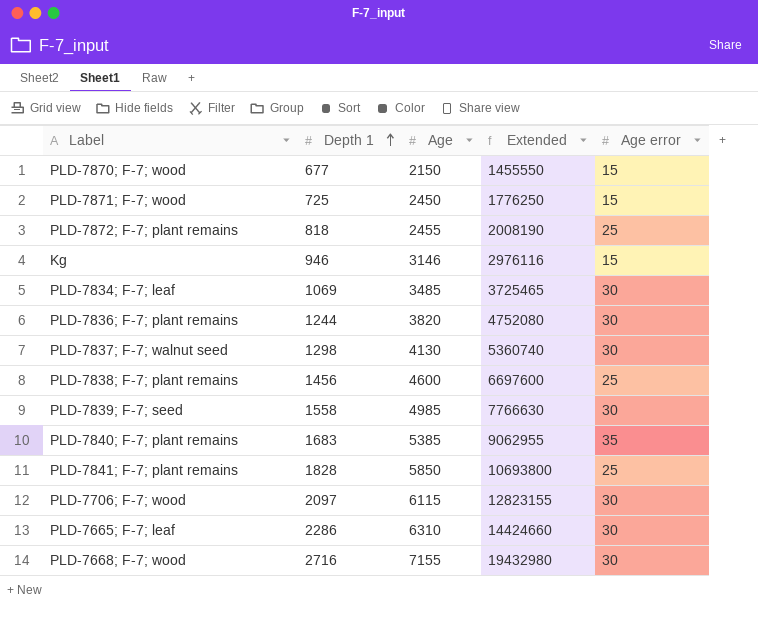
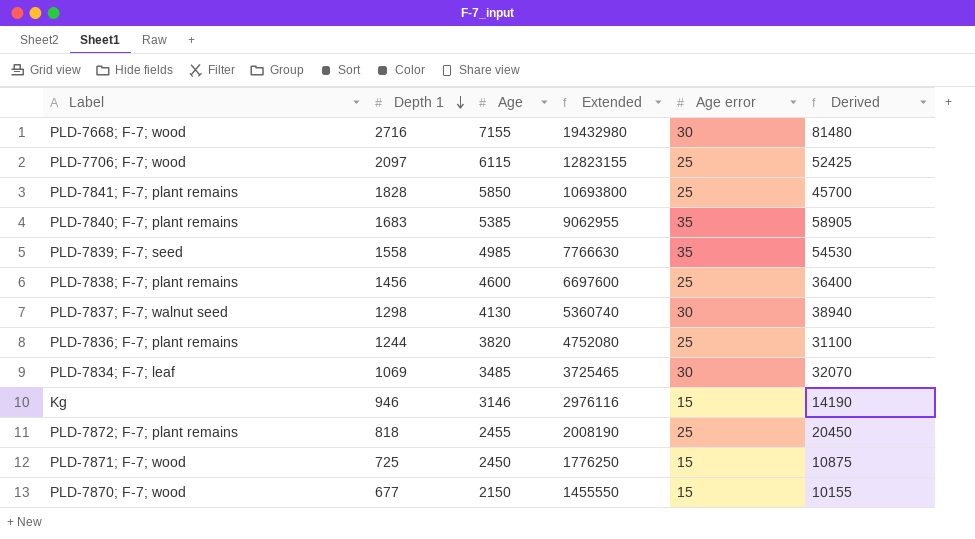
row order: Depth 1 ascending -> Depth 1 descending
column Derived | formula: none -> [Depth 1] * [Age error]
row PLD-7665; F-7; leaf: 2286 | 6310 | 14424660 | 30 -> none
PLD-7706; F-7; wood | Age error: 30 -> 25
PLD-7839; F-7; seed | Age error: 30 -> 35
PLD-7836; F-7; plant remains | Age error: 30 -> 25

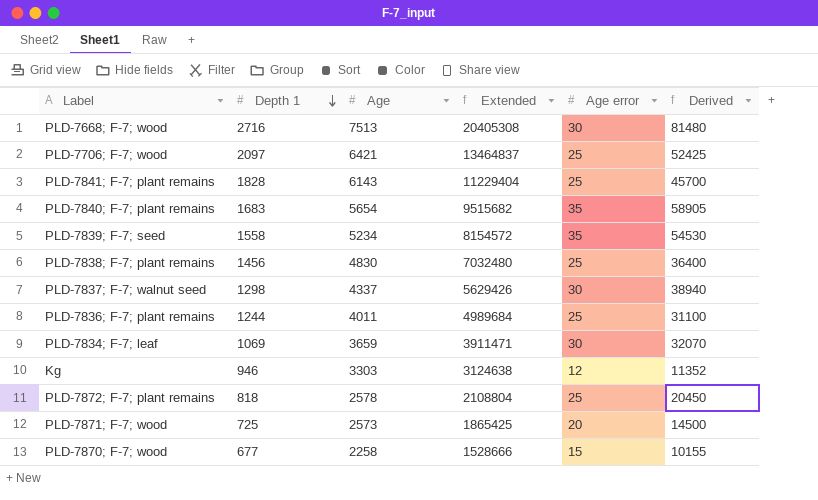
PLD-7668; F-7; wood | Age: 7155 -> 7513
PLD-7668; F-7; wood | Extended: 19432980 -> 20405308
PLD-7706; F-7; wood | Age: 6115 -> 6421
PLD-7706; F-7; wood | Extended: 12823155 -> 13464837
PLD-7841; F-7; plant remains | Age: 5850 -> 6143
PLD-7841; F-7; plant remains | Extended: 10693800 -> 11229404
PLD-7840; F-7; plant remains | Age: 5385 -> 5654
PLD-7840; F-7; plant remains | Extended: 9062955 -> 9515682
PLD-7839; F-7; seed | Age: 4985 -> 5234
PLD-7839; F-7; seed | Extended: 7766630 -> 8154572
PLD-7838; F-7; plant remains | Age: 4600 -> 4830
PLD-7838; F-7; plant remains | Extended: 6697600 -> 7032480
PLD-7837; F-7; walnut seed | Age: 4130 -> 4337
PLD-7837; F-7; walnut seed | Extended: 5360740 -> 5629426
PLD-7836; F-7; plant remains | Age: 3820 -> 4011
PLD-7836; F-7; plant remains | Extended: 4752080 -> 4989684
PLD-7834; F-7; leaf | Age: 3485 -> 3659
PLD-7834; F-7; leaf | Extended: 3725465 -> 3911471
Kg | Age: 3146 -> 3303
Kg | Extended: 2976116 -> 3124638
Kg | Age error: 15 -> 12
Kg | Derived: 14190 -> 11352
PLD-7872; F-7; plant remains | Age: 2455 -> 2578
PLD-7872; F-7; plant remains | Extended: 2008190 -> 2108804
PLD-7871; F-7; wood | Age: 2450 -> 2573
PLD-7871; F-7; wood | Extended: 1776250 -> 1865425
PLD-7871; F-7; wood | Age error: 15 -> 20
PLD-7871; F-7; wood | Derived: 10875 -> 14500
PLD-7870; F-7; wood | Age: 2150 -> 2258
PLD-7870; F-7; wood | Extended: 1455550 -> 1528666

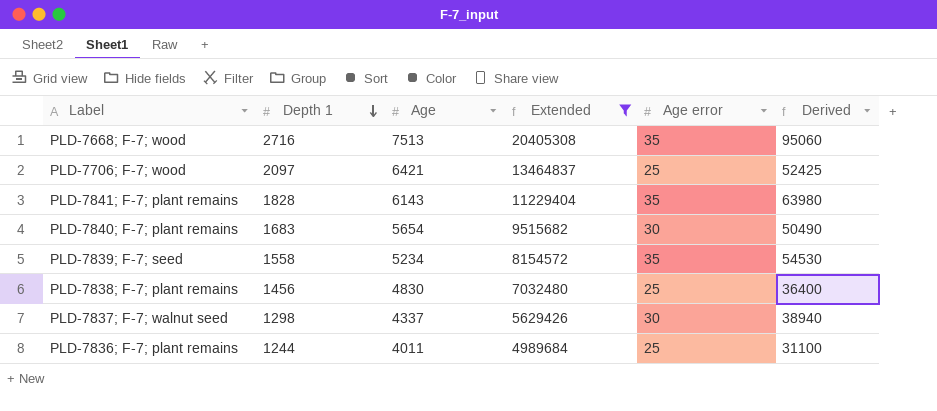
filter: none -> Extended >= 4989684
PLD-7668; F-7; wood | Age error: 30 -> 35
PLD-7668; F-7; wood | Derived: 81480 -> 95060
PLD-7841; F-7; plant remains | Age error: 25 -> 35
PLD-7841; F-7; plant remains | Derived: 45700 -> 63980
PLD-7840; F-7; plant remains | Age error: 35 -> 30
PLD-7840; F-7; plant remains | Derived: 58905 -> 50490

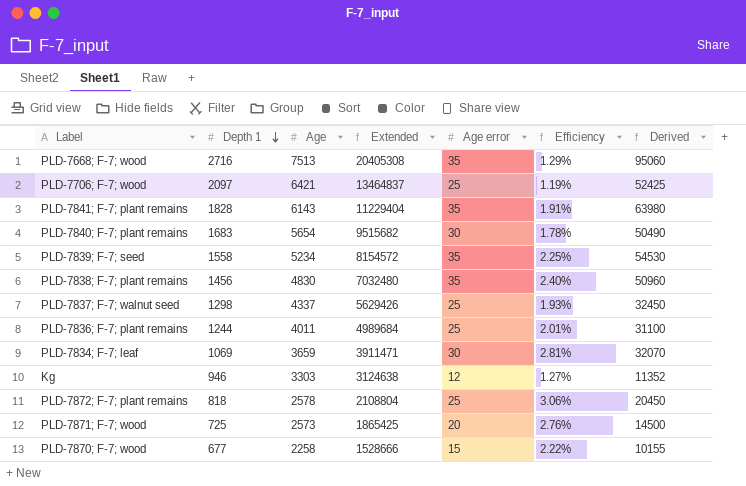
filter: Extended >= 4989684 -> none
column Efficiency | formula: none -> [Age error] / [Depth 1]
PLD-7838; F-7; plant remains | Age error: 25 -> 35
PLD-7838; F-7; plant remains | Derived: 36400 -> 50960
PLD-7837; F-7; walnut seed | Age error: 30 -> 25
PLD-7837; F-7; walnut seed | Derived: 38940 -> 32450

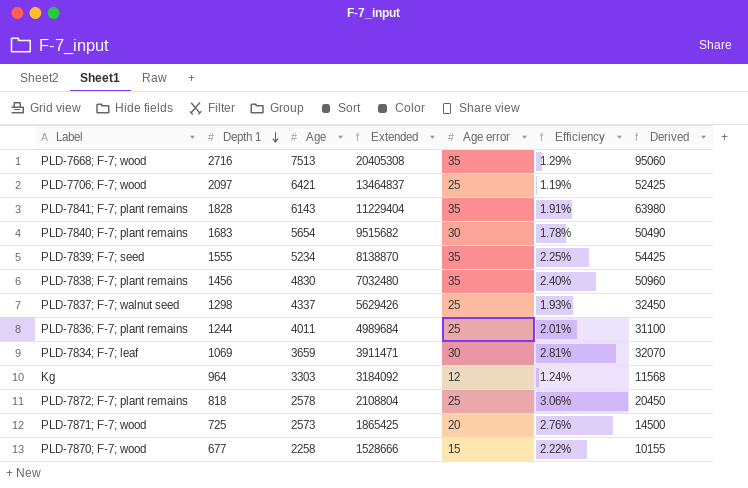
PLD-7839; F-7; seed | Depth 1: 1558 -> 1555
PLD-7839; F-7; seed | Extended: 8154572 -> 8138870
PLD-7839; F-7; seed | Derived: 54530 -> 54425
Kg | Depth 1: 946 -> 964
Kg | Extended: 3124638 -> 3184092
Kg | Efficiency: 1.27% -> 1.24%
Kg | Derived: 11352 -> 11568

